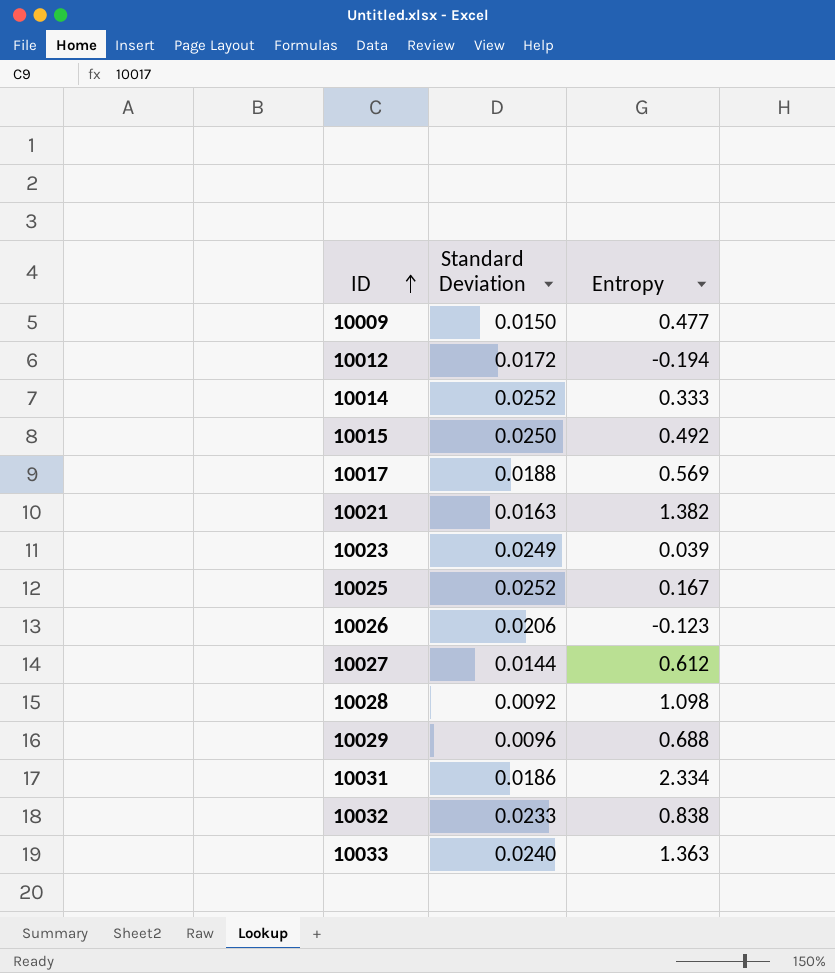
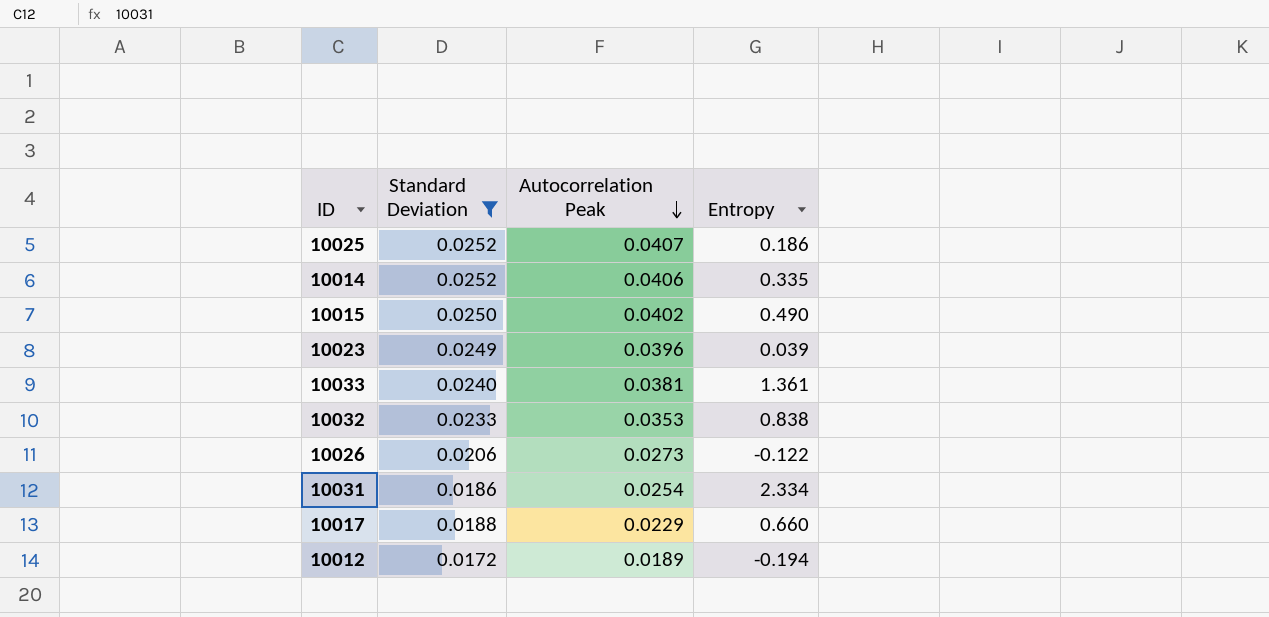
filter: none -> Standard Deviation >= 0.0172
row order: ID ascending -> Autocorrelation Peak descending
column Autocorrelation Peak | position: none -> 3
10025 | Entropy: 0.167 -> 0.186
10014 | Entropy: 0.333 -> 0.335
10015 | Entropy: 0.492 -> 0.490
10033 | Entropy: 1.363 -> 1.361
10026 | Entropy: -0.123 -> -0.122
10017 | Entropy: 0.569 -> 0.660

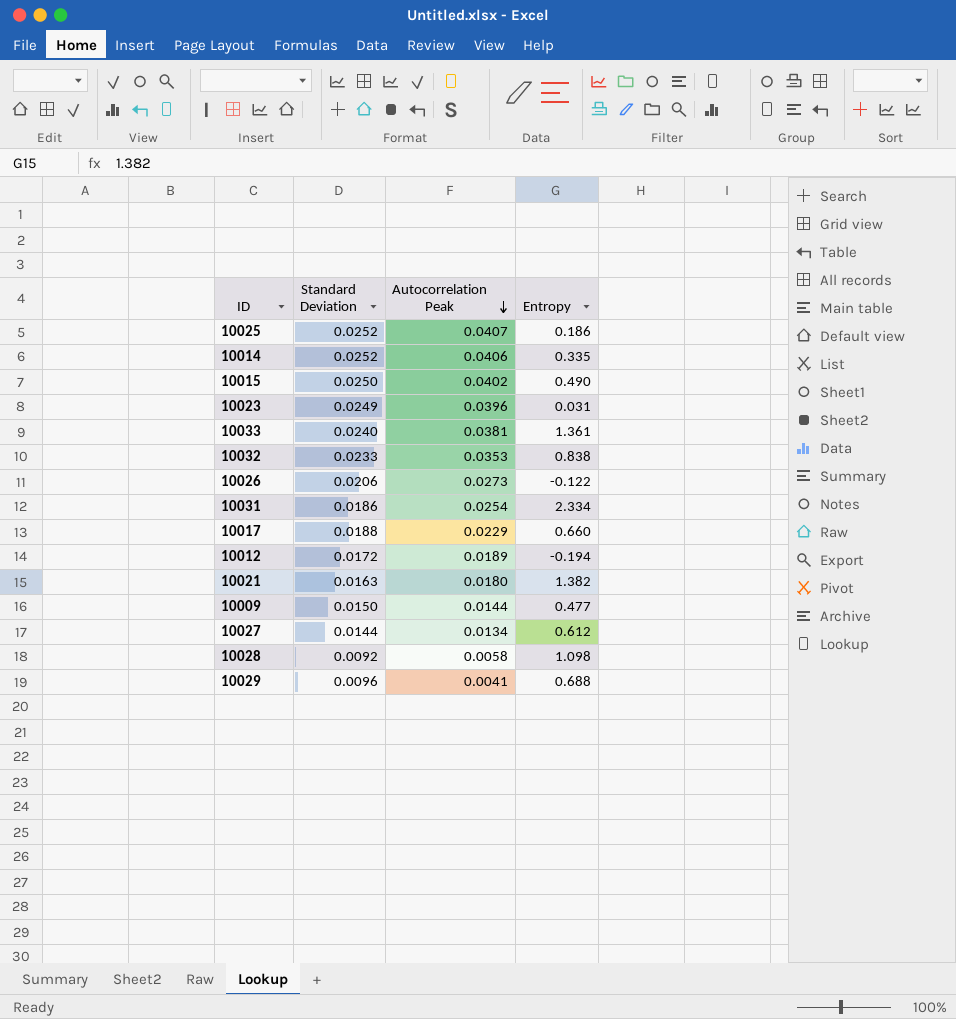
filter: Standard Deviation >= 0.0172 -> none
10023 | Entropy: 0.039 -> 0.031

